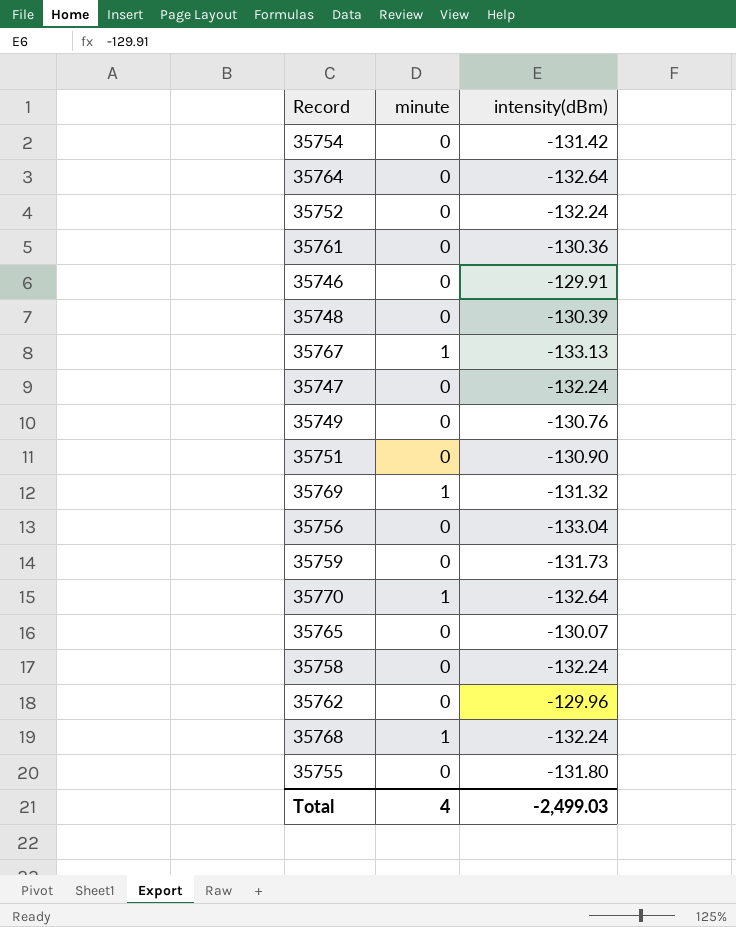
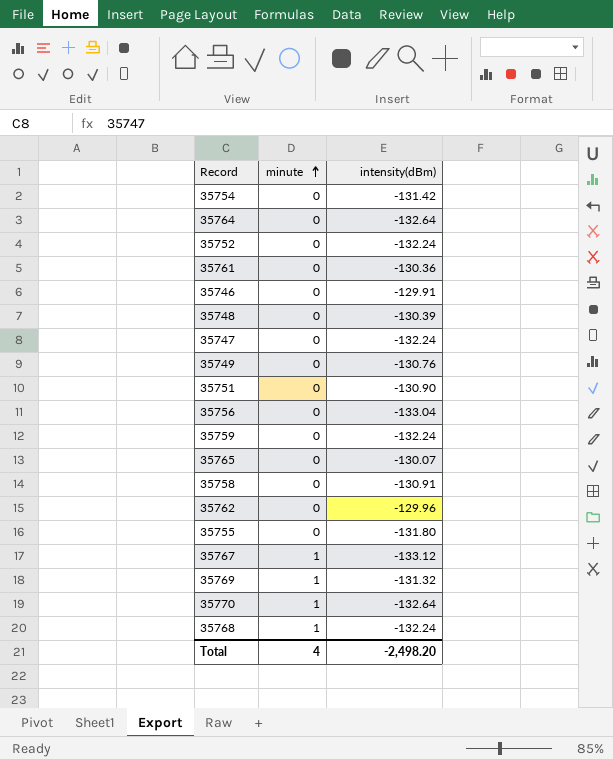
row order: none -> minute ascending
35759 | intensity(dBm): -131.73 -> -132.24
35758 | intensity(dBm): -132.24 -> -130.91
35767 | intensity(dBm): -133.13 -> -133.12
Total | intensity(dBm): -2,499.03 -> -2,498.20

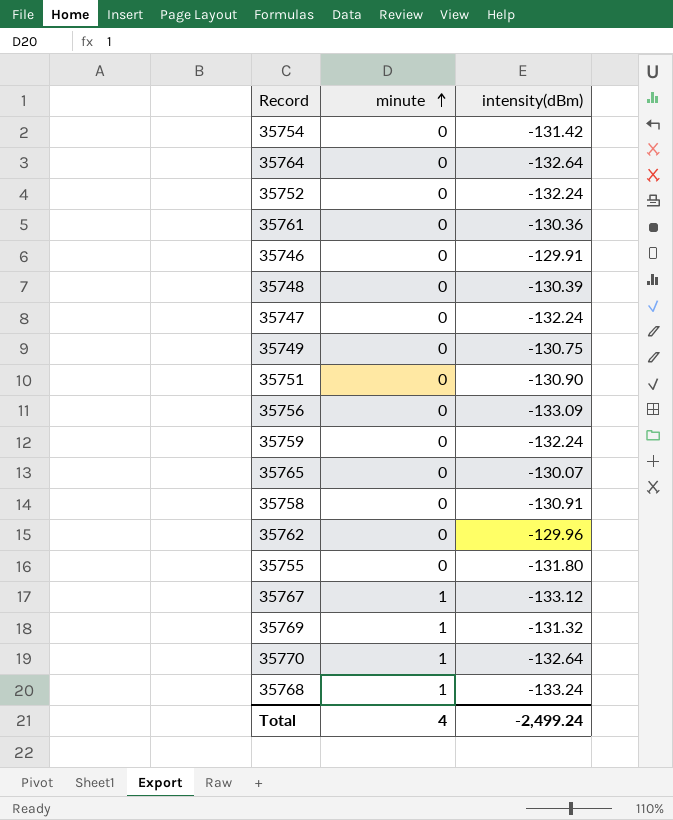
35749 | intensity(dBm): -130.76 -> -130.75
35756 | intensity(dBm): -133.04 -> -133.09
35768 | intensity(dBm): -132.24 -> -133.24
Total | intensity(dBm): -2,498.20 -> -2,499.24

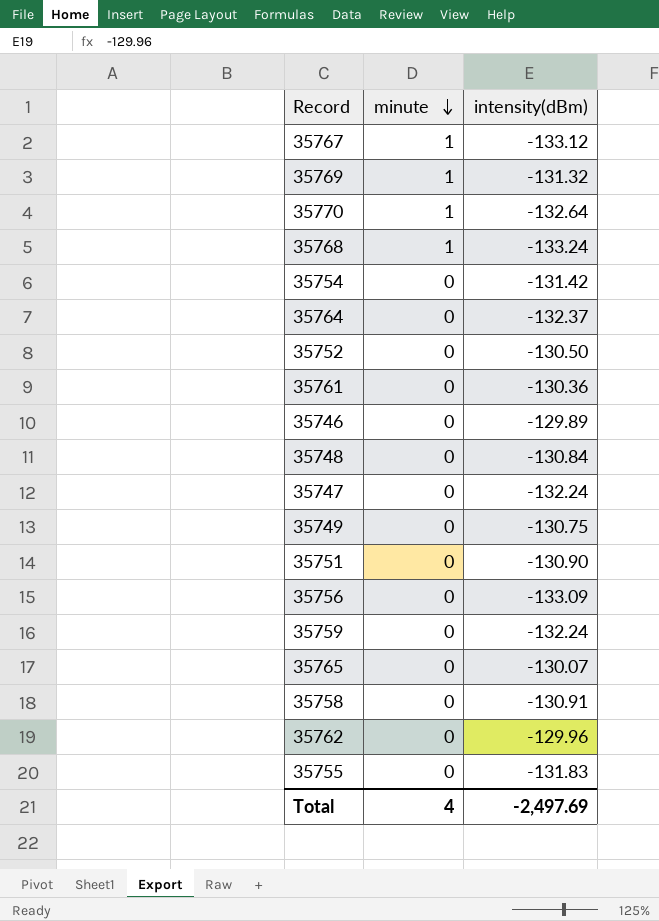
row order: minute ascending -> minute descending
35764 | intensity(dBm): -132.64 -> -132.37
35752 | intensity(dBm): -132.24 -> -130.50
35746 | intensity(dBm): -129.91 -> -129.89
35748 | intensity(dBm): -130.39 -> -130.84
35755 | intensity(dBm): -131.80 -> -131.83
Total | intensity(dBm): -2,499.24 -> -2,497.69

